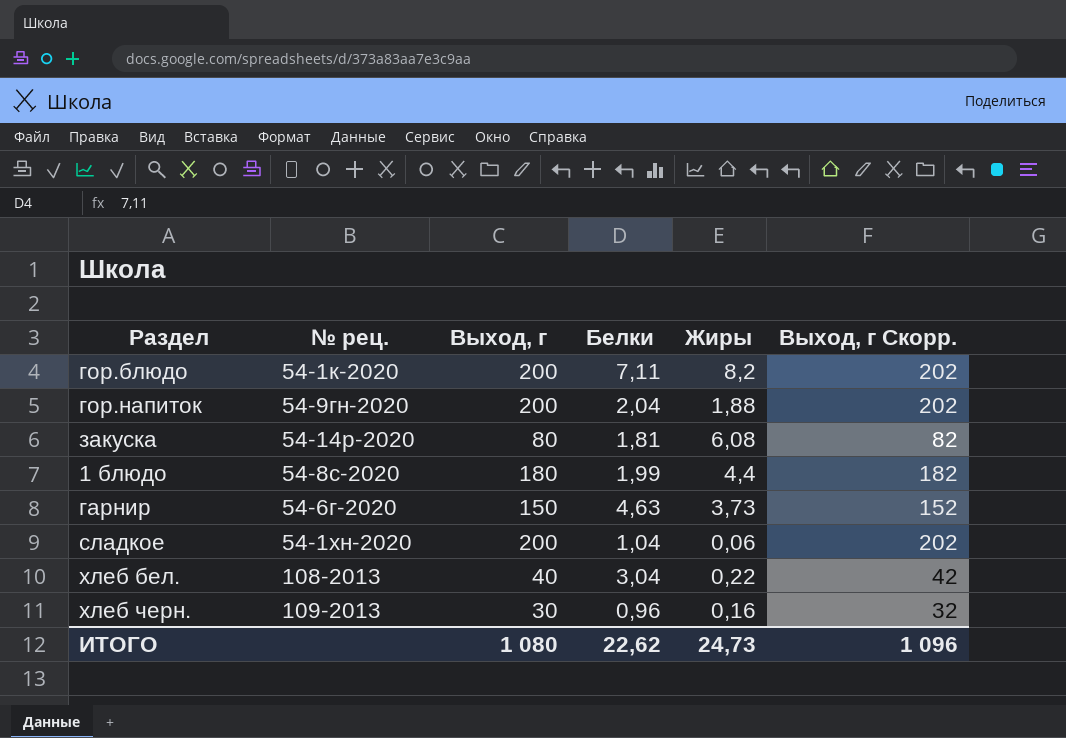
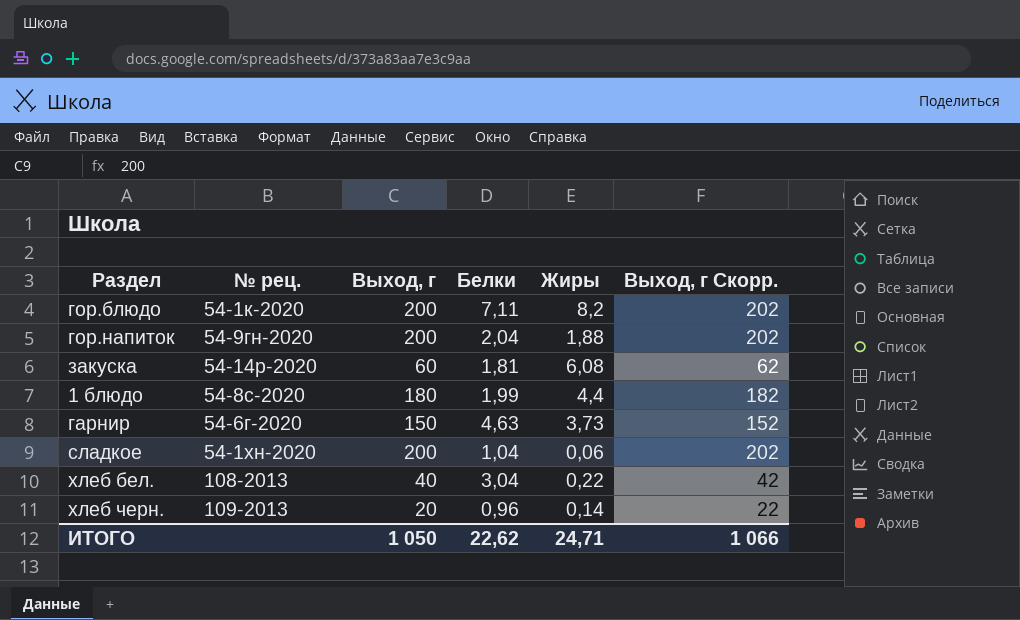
закуска | Выход, г: 80 -> 60
закуска | Выход, г Скорр.: 82 -> 62
хлеб черн. | Выход, г: 30 -> 20
хлеб черн. | Жиры: 0,16 -> 0,14
хлеб черн. | Выход, г Скорр.: 32 -> 22
ИТОГО | Выход, г: 1 080 -> 1 050
ИТОГО | Жиры: 24,73 -> 24,71
ИТОГО | Выход, г Скорр.: 1 096 -> 1 066

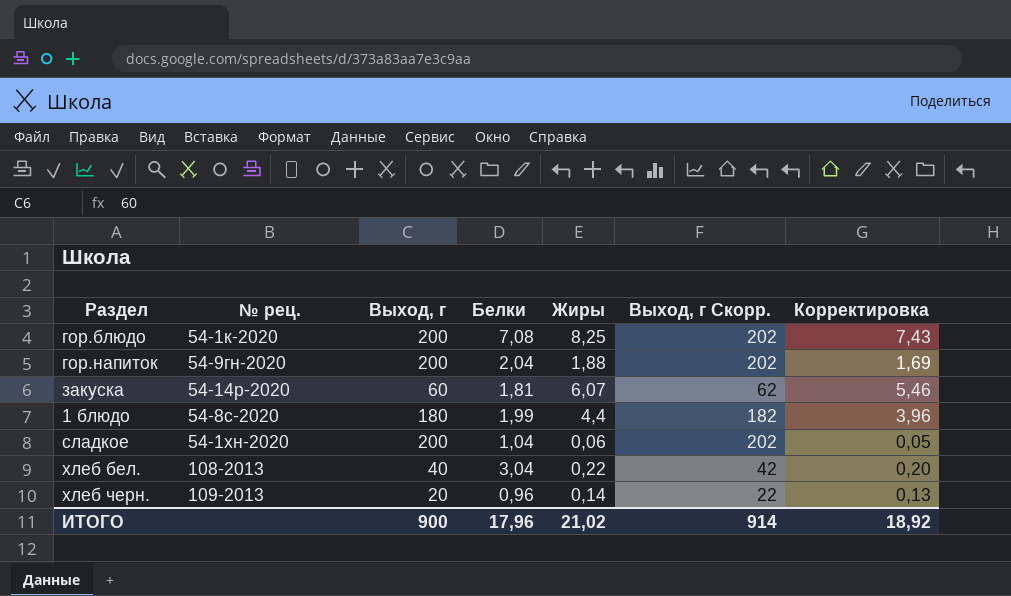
column Корректировка | formula: none -> [Жиры] * 0,9
row гарнир: 54-6г-2020 | 150 | 4,63 | 3,73 | 152 -> none
гор.блюдо | Белки: 7,11 -> 7,08
гор.блюдо | Жиры: 8,2 -> 8,25
закуска | Жиры: 6,08 -> 6,07
ИТОГО | Выход, г: 1 050 -> 900
ИТОГО | Белки: 22,62 -> 17,96
ИТОГО | Жиры: 24,71 -> 21,02
ИТОГО | Выход, г Скорр.: 1 066 -> 914

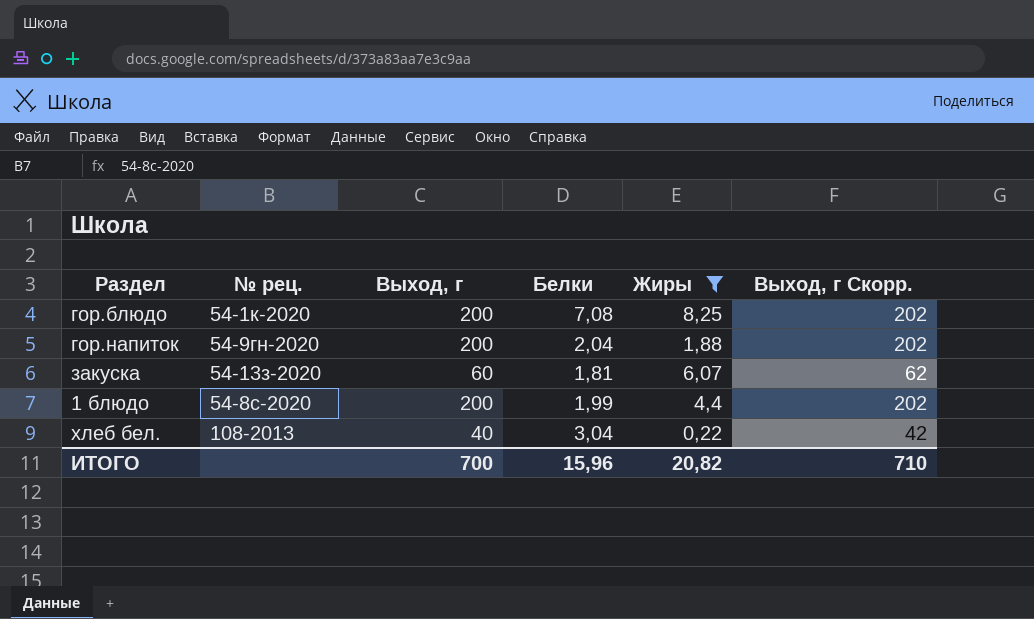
filter: none -> Жиры >= 0,22
column Корректировка | formula: [Жиры] * 0,9 -> none
закуска | № рец.: 54-14р-2020 -> 54-13з-2020
1 блюдо | Выход, г: 180 -> 200
1 блюдо | Выход, г Скорр.: 182 -> 202
ИТОГО | Выход, г: 900 -> 700
ИТОГО | Белки: 17,96 -> 15,96
ИТОГО | Жиры: 21,02 -> 20,82
ИТОГО | Выход, г Скорр.: 914 -> 710

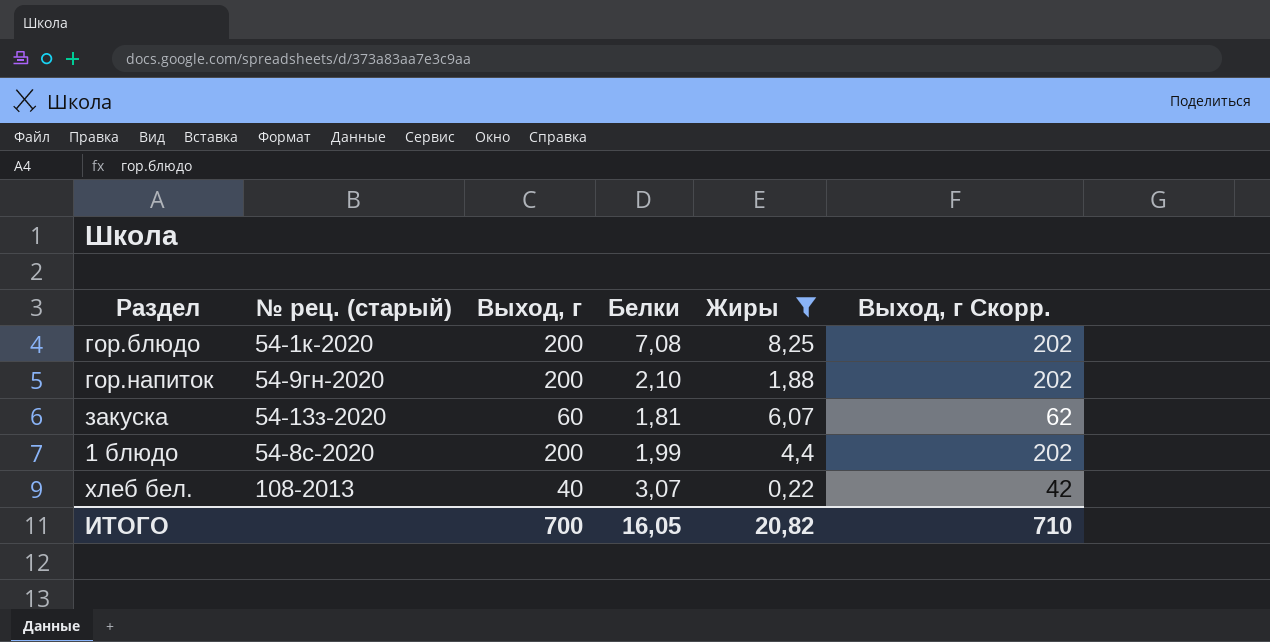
column name: № рец. -> № рец. (старый)
гор.напиток | Белки: 2,04 -> 2,10
хлеб бел. | Белки: 3,04 -> 3,07
ИТОГО | Белки: 15,96 -> 16,05

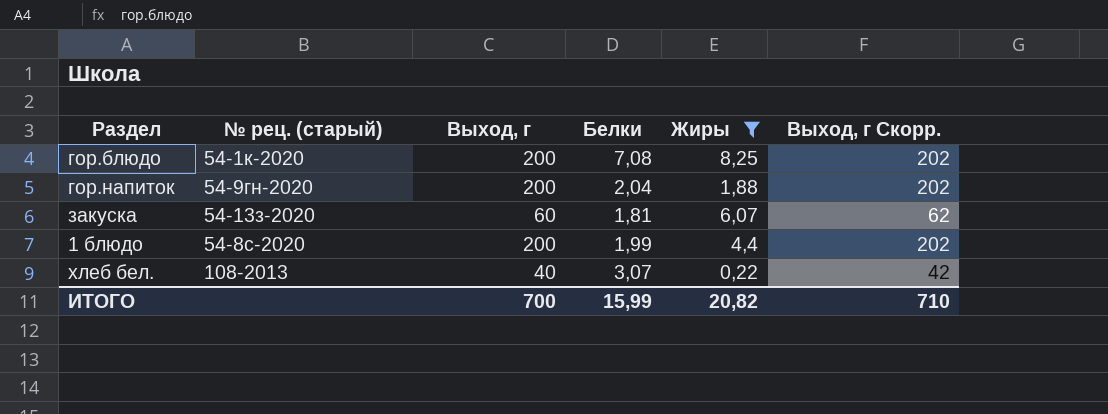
гор.напиток | Белки: 2,10 -> 2,04
ИТОГО | Белки: 16,05 -> 15,99

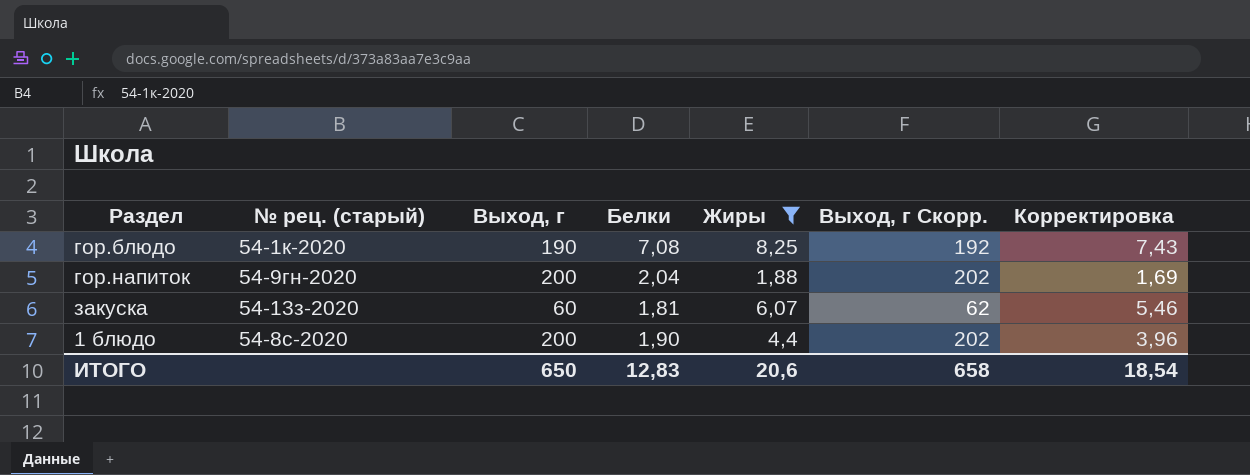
column Корректировка | formula: none -> [Жиры] * 0,9
row хлеб бел.: 108-2013 | 40 | 3,07 | 0,22 | 42 -> none
гор.блюдо | Выход, г: 200 -> 190
гор.блюдо | Выход, г Скорр.: 202 -> 192
1 блюдо | Белки: 1,99 -> 1,90
ИТОГО | Выход, г: 700 -> 650
ИТОГО | Белки: 15,99 -> 12,83
ИТОГО | Жиры: 20,82 -> 20,6
ИТОГО | Выход, г Скорр.: 710 -> 658

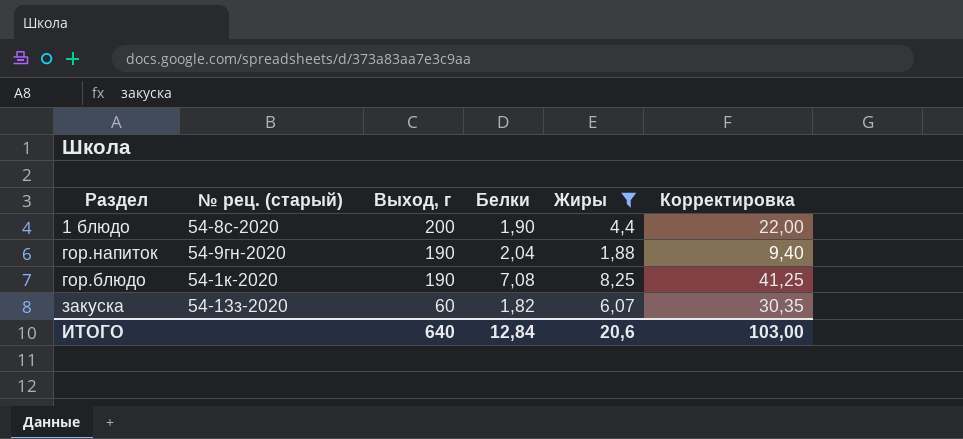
row order: none -> Выход, г descending
column Выход, г Скорр. | formula: [Выход, г] + 2 -> none
column Корректировка | formula: [Жиры] * 0,9 -> [Жиры] * 5
гор.напиток | Выход, г: 200 -> 190
закуска | Белки: 1,81 -> 1,82
ИТОГО | Выход, г: 650 -> 640
ИТОГО | Белки: 12,83 -> 12,84
ИТОГО | Корректировка: 18,54 -> 103,00

